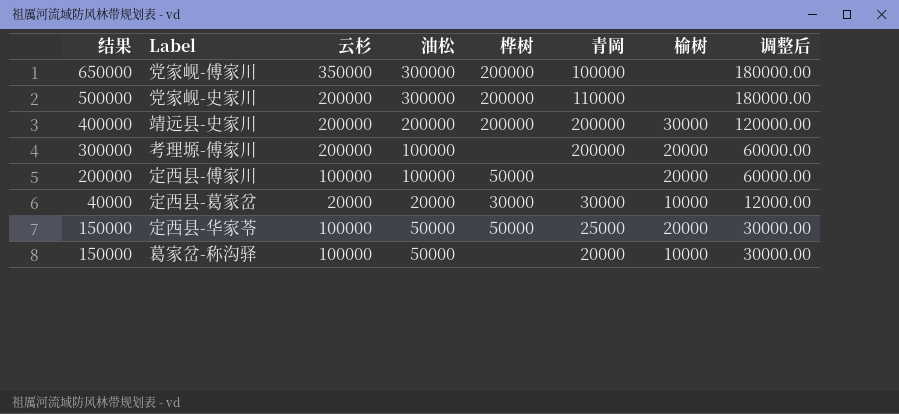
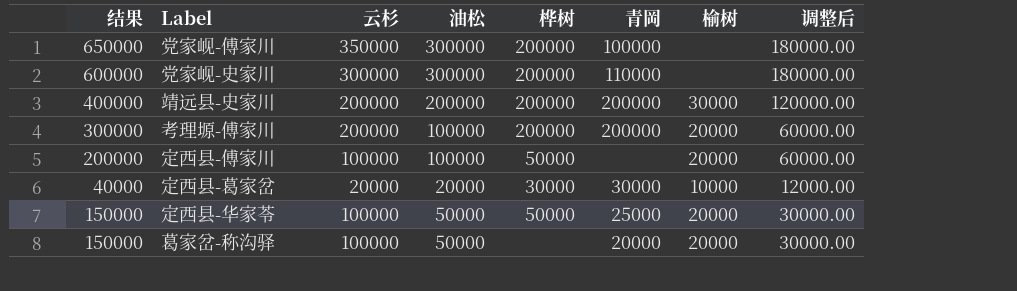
党家岘-史家川 | 结果: 500000 -> 600000
党家岘-史家川 | 云杉: 200000 -> 300000
考理塬-傅家川 | 桦树: none -> 200000
葛家岔-称沟驿 | 榆树: 10000 -> 20000

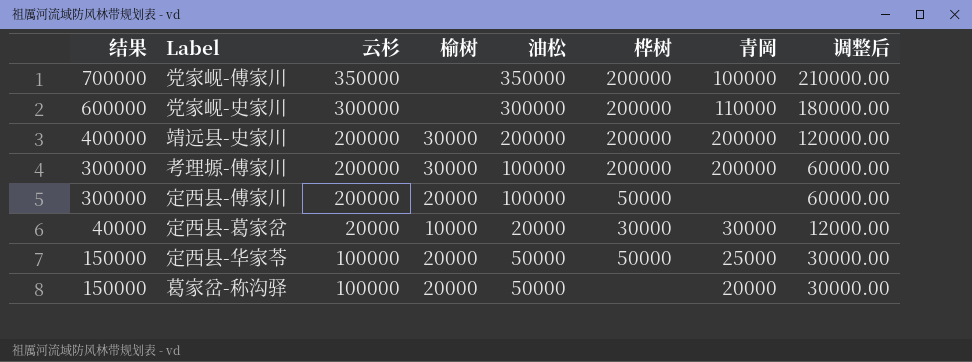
column 榆树 | position: 7 -> 4
党家岘-傅家川 | 结果: 650000 -> 700000
党家岘-傅家川 | 油松: 300000 -> 350000
党家岘-傅家川 | 调整后: 180000.00 -> 210000.00
考理塬-傅家川 | 榆树: 20000 -> 30000
定西县-傅家川 | 结果: 200000 -> 300000
定西县-傅家川 | 云杉: 100000 -> 200000

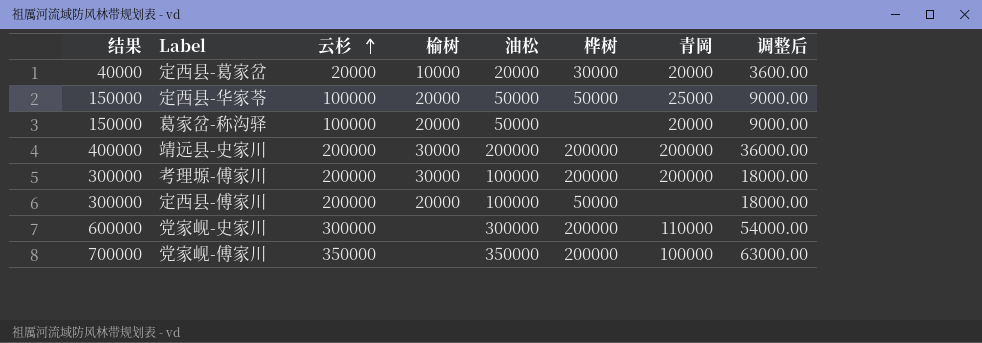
row order: none -> 云杉 ascending
column 调整后 | formula: [油松] * 0.6 -> [油松] * 0.18
定西县-葛家岔 | 青岡: 30000 -> 20000

